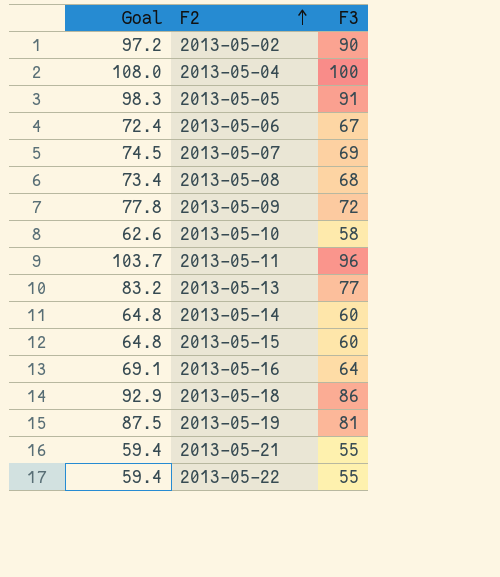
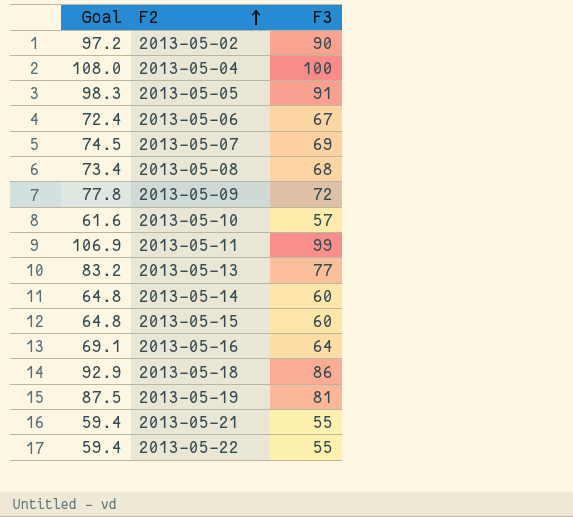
2013-05-10 | Goal: 62.6 -> 61.6
2013-05-10 | F3: 58 -> 57
2013-05-11 | Goal: 103.7 -> 106.9
2013-05-11 | F3: 96 -> 99

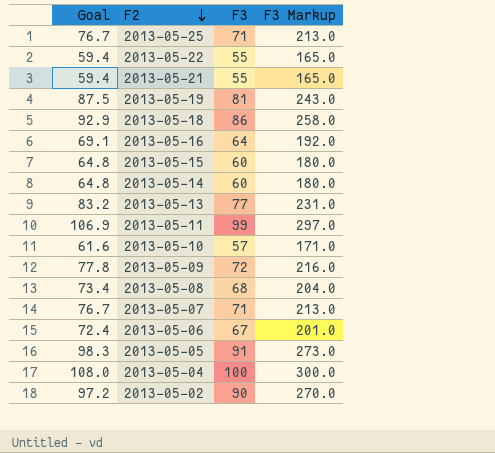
row order: F2 ascending -> F2 descending
column F3 Markup | formula: none -> [F3] * 3
row 2013-05-25: none -> 76.7 | 71 | 213.0
2013-05-07 | Goal: 74.5 -> 76.7
2013-05-07 | F3: 69 -> 71

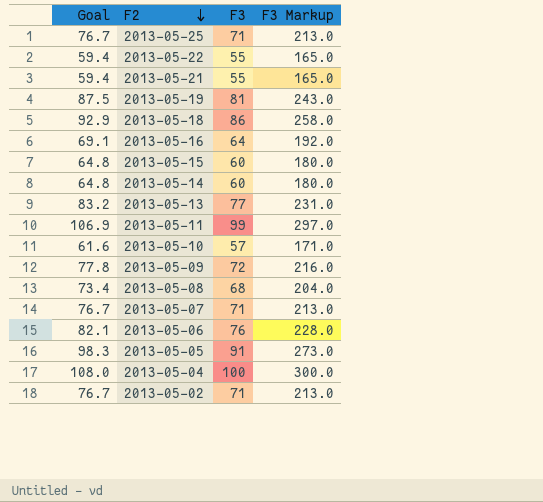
2013-05-06 | Goal: 72.4 -> 82.1
2013-05-06 | F3: 67 -> 76
2013-05-06 | F3 Markup: 201.0 -> 228.0
2013-05-02 | Goal: 97.2 -> 76.7
2013-05-02 | F3: 90 -> 71
2013-05-02 | F3 Markup: 270.0 -> 213.0

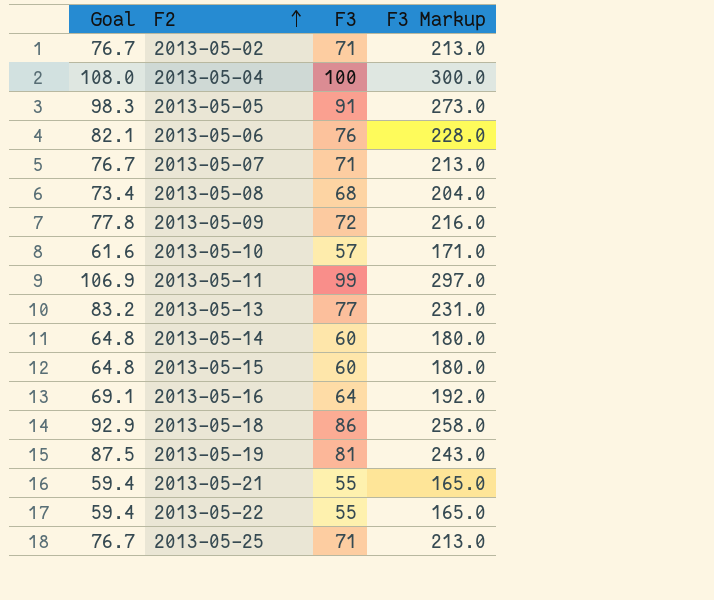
row order: F2 descending -> F2 ascending

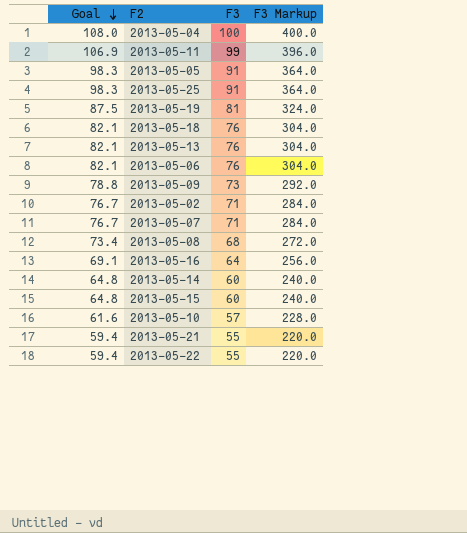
row order: F2 ascending -> Goal descending
column F3 Markup | formula: [F3] * 3 -> [F3] * 4
2013-05-25 | Goal: 76.7 -> 98.3
2013-05-25 | F3: 71 -> 91
2013-05-18 | Goal: 92.9 -> 82.1
2013-05-18 | F3: 86 -> 76
2013-05-13 | Goal: 83.2 -> 82.1
2013-05-13 | F3: 77 -> 76
2013-05-09 | Goal: 77.8 -> 78.8
2013-05-09 | F3: 72 -> 73

